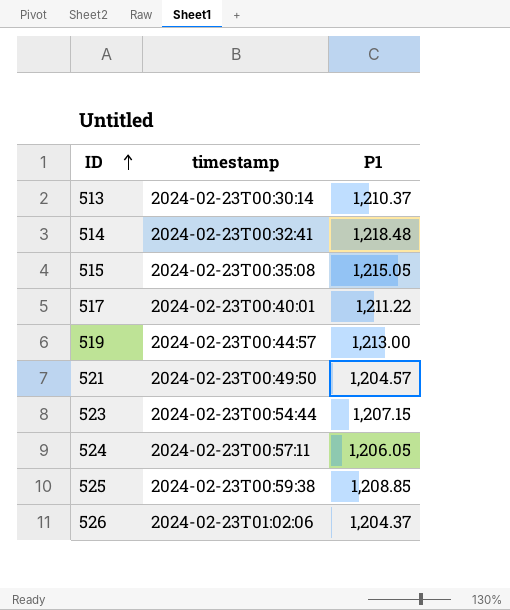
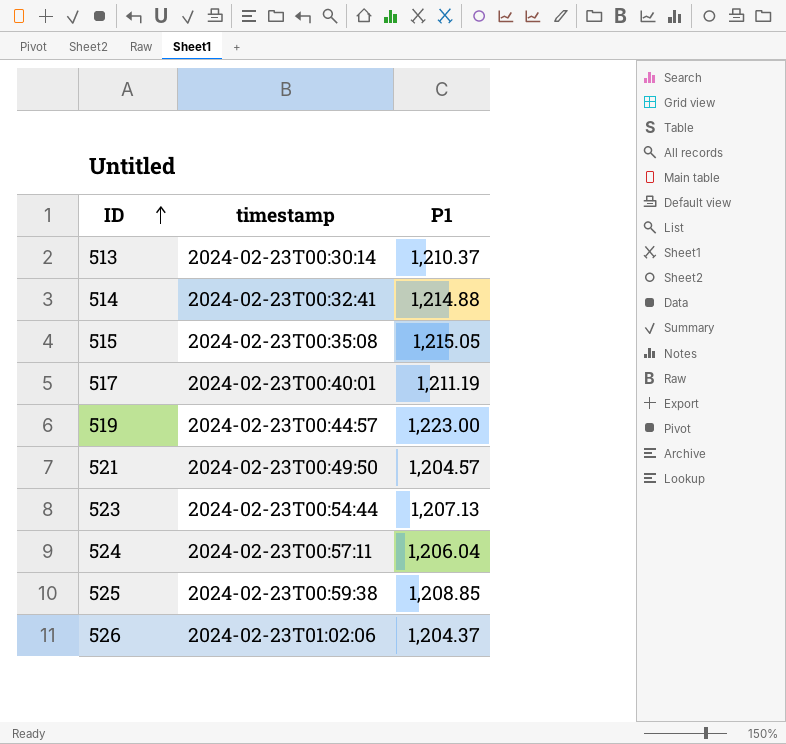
514 | P1: 1,218.48 -> 1,214.88
517 | P1: 1,211.22 -> 1,211.19
519 | P1: 1,213.00 -> 1,223.00
523 | P1: 1,207.15 -> 1,207.13
524 | P1: 1,206.05 -> 1,206.04

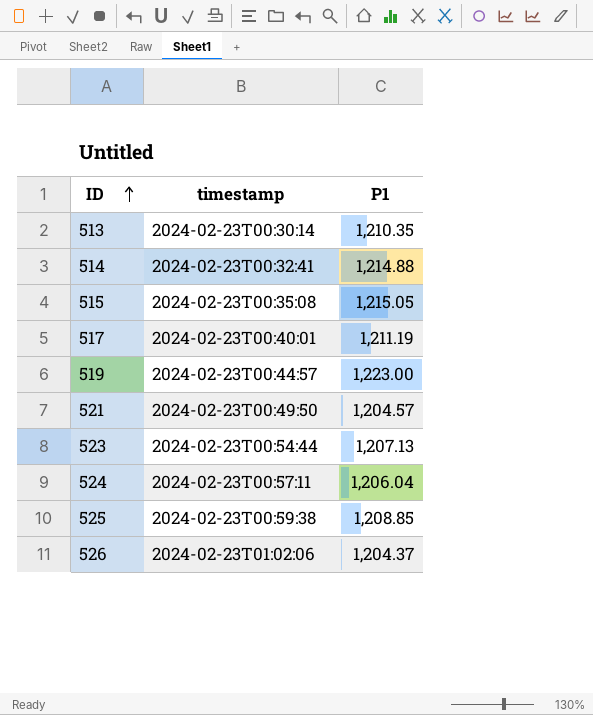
513 | P1: 1,210.37 -> 1,210.35

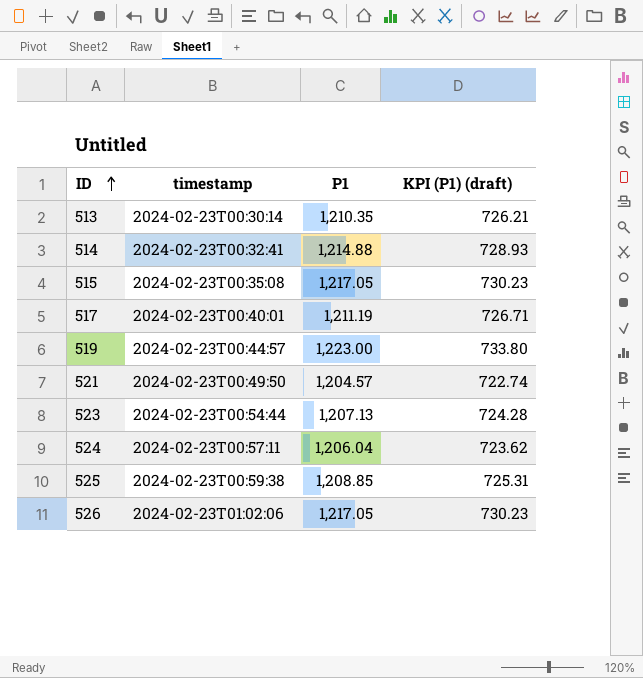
column KPI (P1) (draft) | formula: none -> [P1] * 0.6
515 | P1: 1,215.05 -> 1,217.05
526 | P1: 1,204.37 -> 1,217.05

